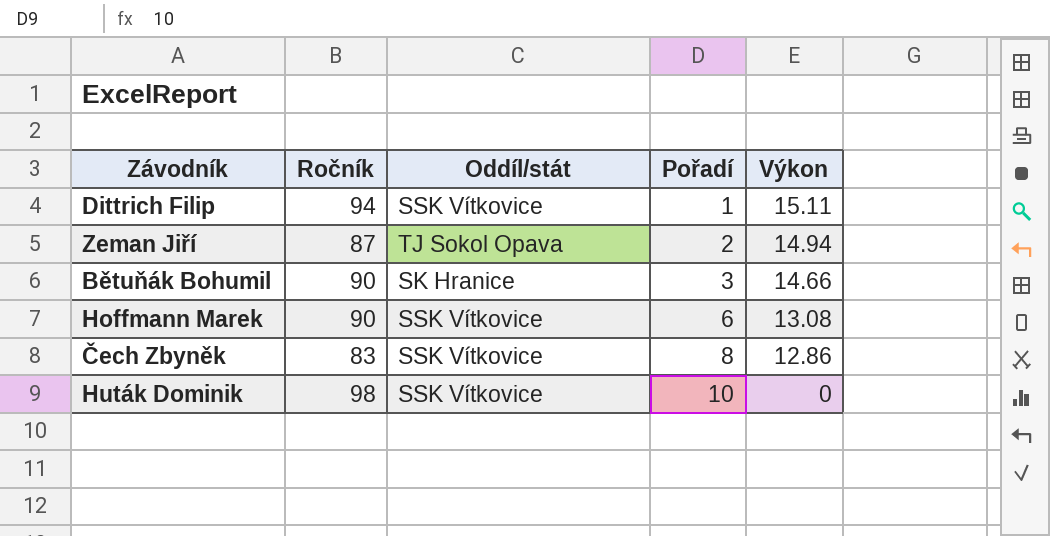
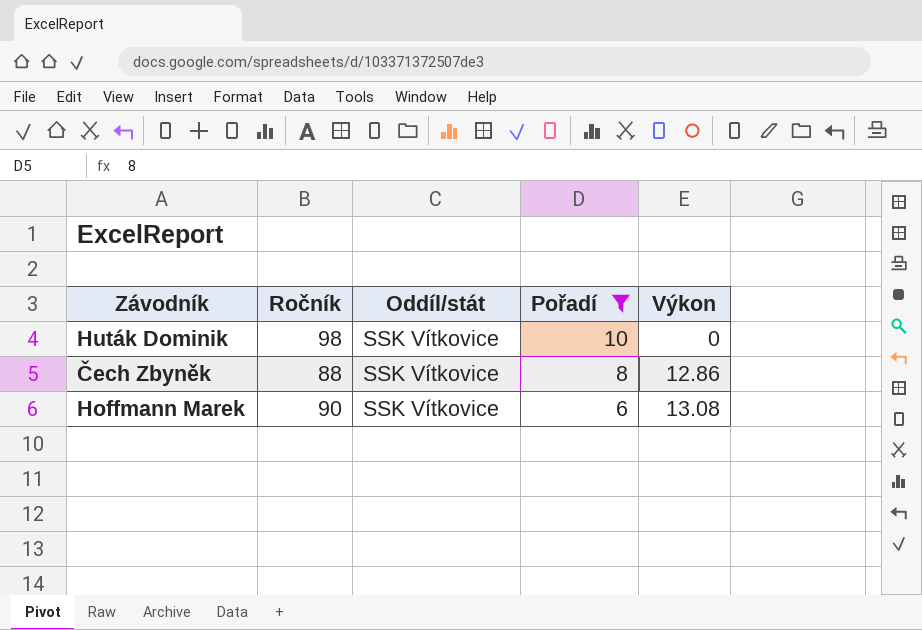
filter: none -> Pořadí >= 6
row order: Pořadí ascending -> Pořadí descending
Čech Zbyněk | Ročník: 83 -> 88

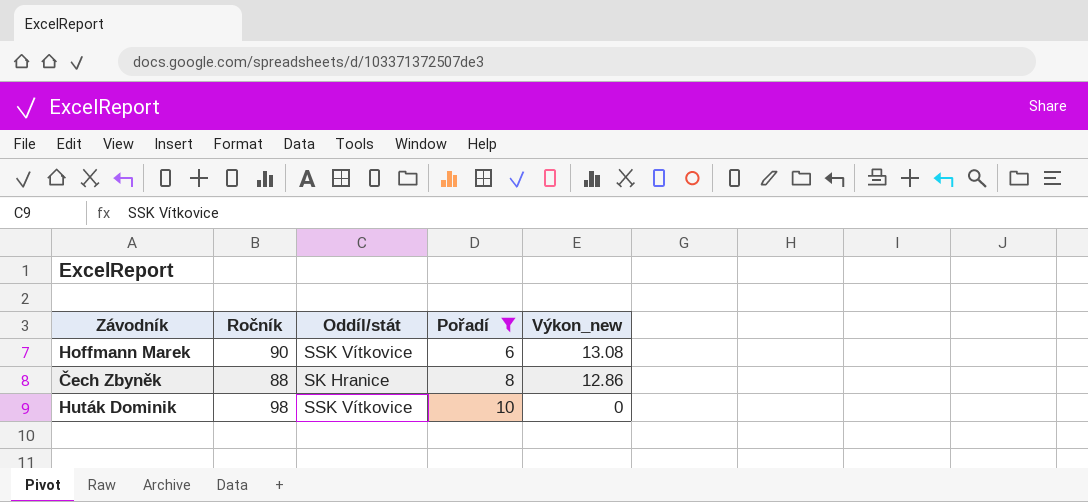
row order: Pořadí descending -> Pořadí ascending
column name: Výkon -> Výkon_new
Čech Zbyněk | Oddíl/stát: SSK Vítkovice -> SK Hranice

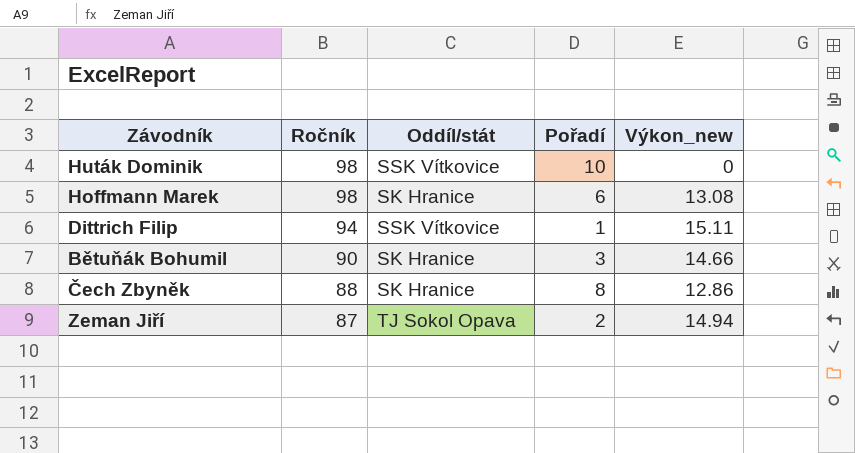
filter: Pořadí >= 6 -> none
row order: Pořadí ascending -> Ročník descending
Hoffmann Marek | Ročník: 90 -> 98
Hoffmann Marek | Oddíl/stát: SSK Vítkovice -> SK Hranice

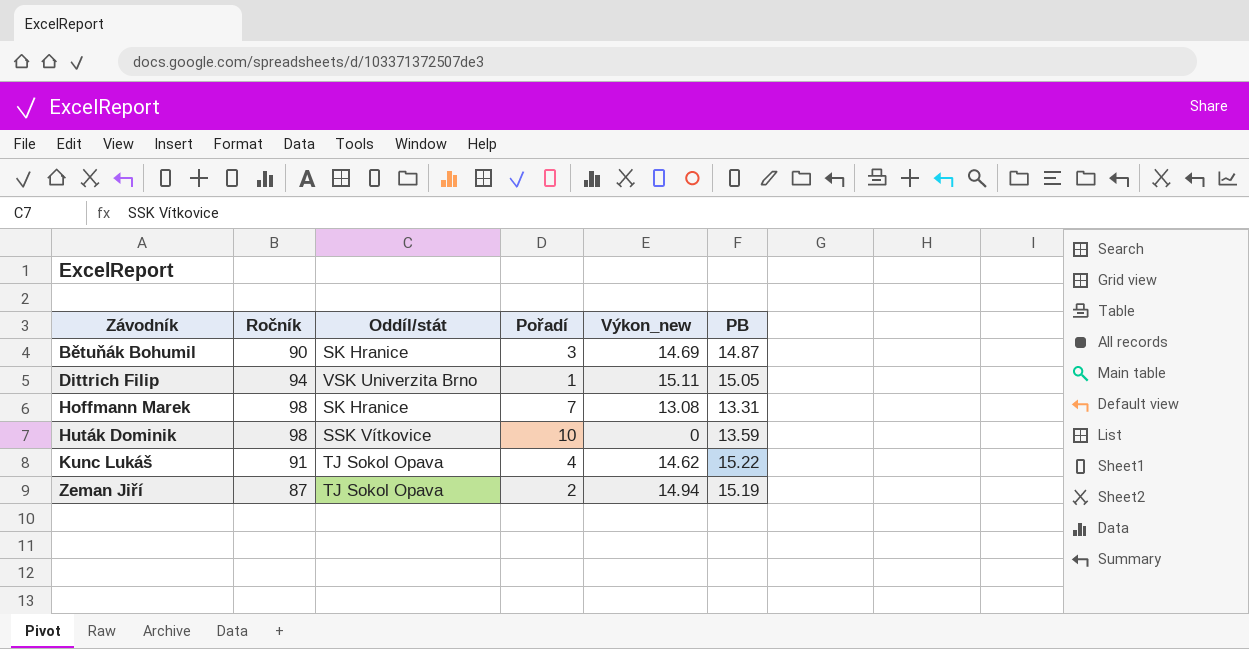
row order: Ročník descending -> Závodník ascending
column PB | position: none -> 6
row Čech Zbyněk: 88 | SK Hranice | 8 | 12.86 -> none
Bětuňák Bohumil | Výkon_new: 14.66 -> 14.69
Dittrich Filip | Oddíl/stát: SSK Vítkovice -> VSK Univerzita Brno
Hoffmann Marek | Pořadí: 6 -> 7
row Kunc Lukáš: none -> 91 | TJ Sokol Opava | 4 | 14.62 | 15.22

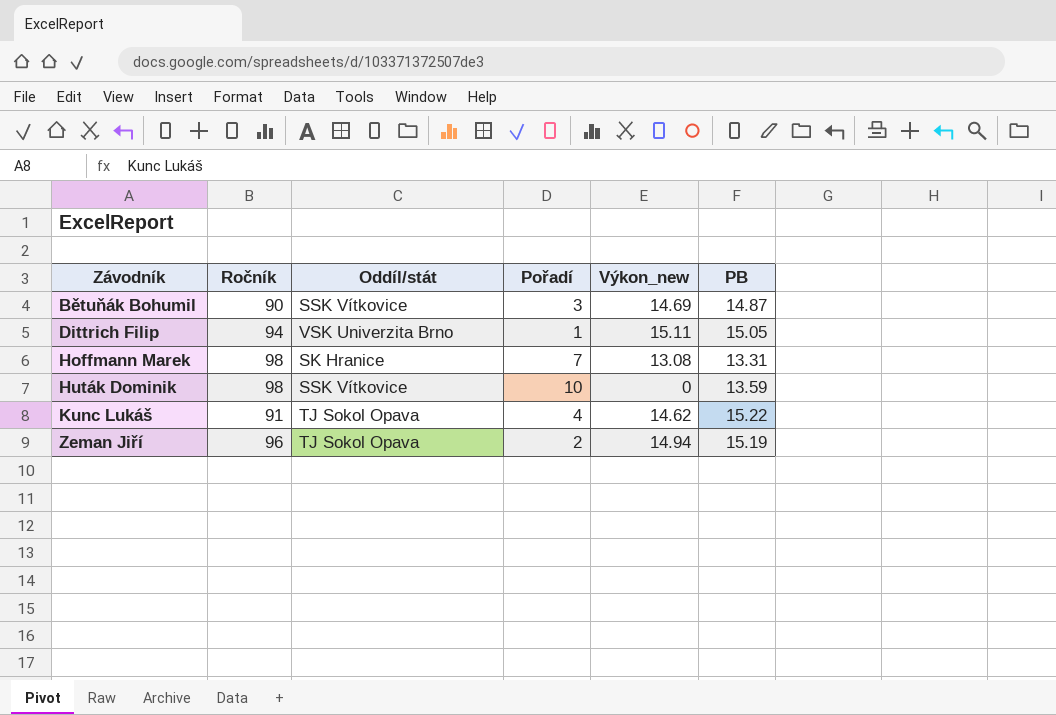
Bětuňák Bohumil | Oddíl/stát: SK Hranice -> SSK Vítkovice
Zeman Jiří | Ročník: 87 -> 96

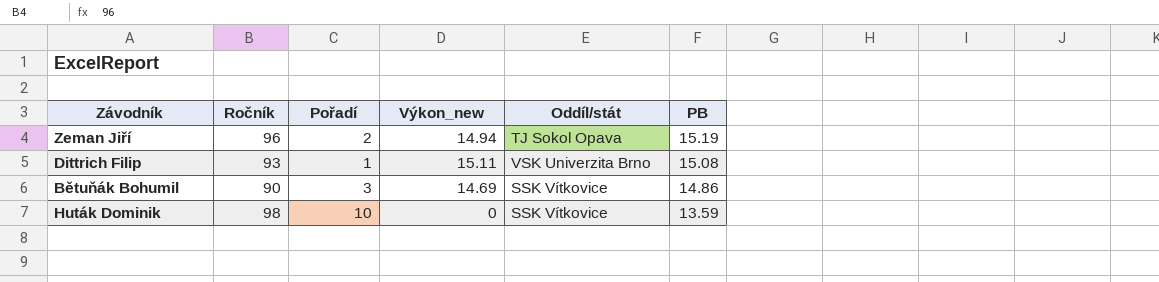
row order: Závodník ascending -> PB descending
column Oddíl/stát | position: 3 -> 5
row Hoffmann Marek: 98 | SK Hranice | 7 | 13.08 | 13.31 -> none
row Kunc Lukáš: 91 | TJ Sokol Opava | 4 | 14.62 | 15.22 -> none
Dittrich Filip | Ročník: 94 -> 93
Dittrich Filip | PB: 15.05 -> 15.08
Bětuňák Bohumil | PB: 14.87 -> 14.86

